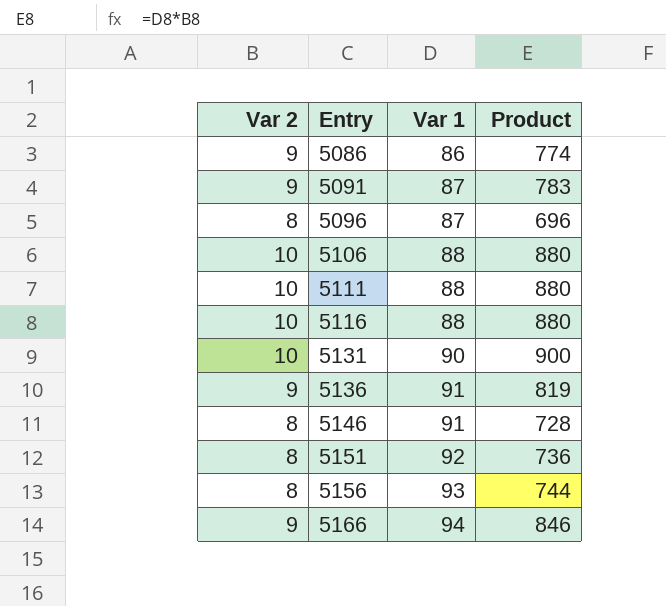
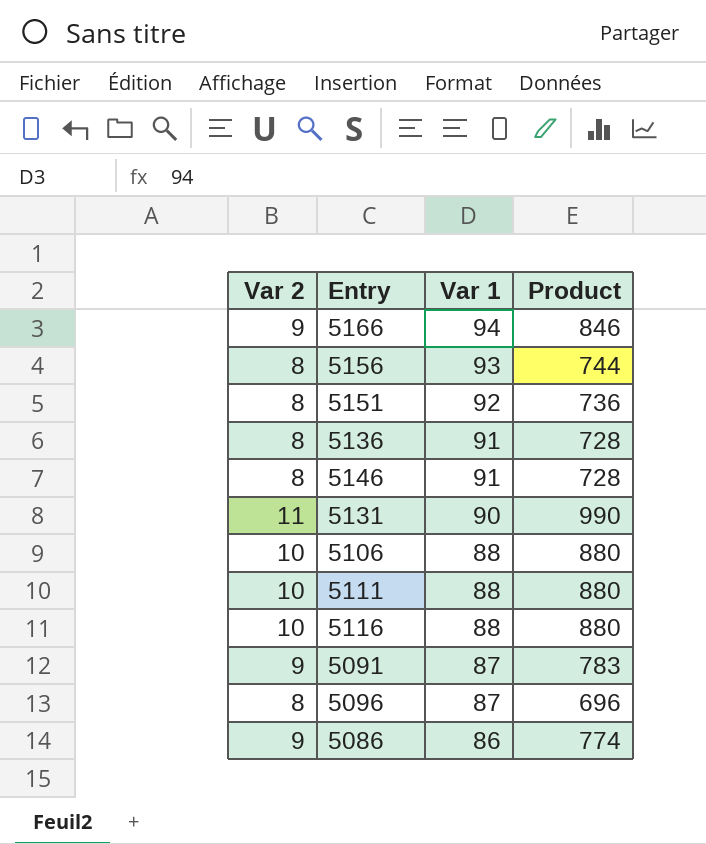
row order: Entry ascending -> Var 1 descending
5136 | Var 2: 9 -> 8
5136 | Product: 819 -> 728
5131 | Var 2: 10 -> 11
5131 | Product: 900 -> 990

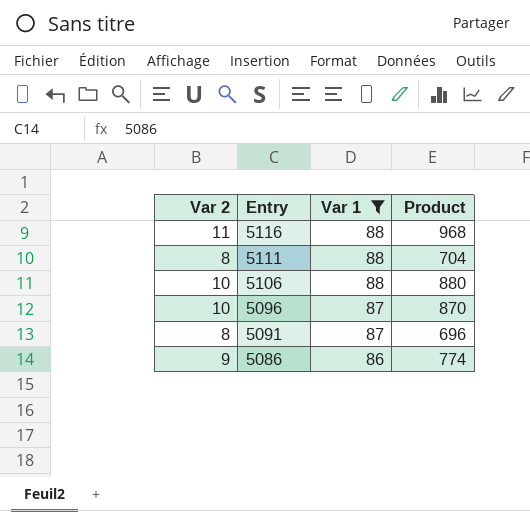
filter: none -> Var 1 <= 88
row order: Var 1 descending -> Entry descending
5116 | Var 2: 10 -> 11
5116 | Product: 880 -> 968
5111 | Var 2: 10 -> 8
5111 | Product: 880 -> 704
5096 | Var 2: 8 -> 10
5096 | Product: 696 -> 870
5091 | Var 2: 9 -> 8
5091 | Product: 783 -> 696

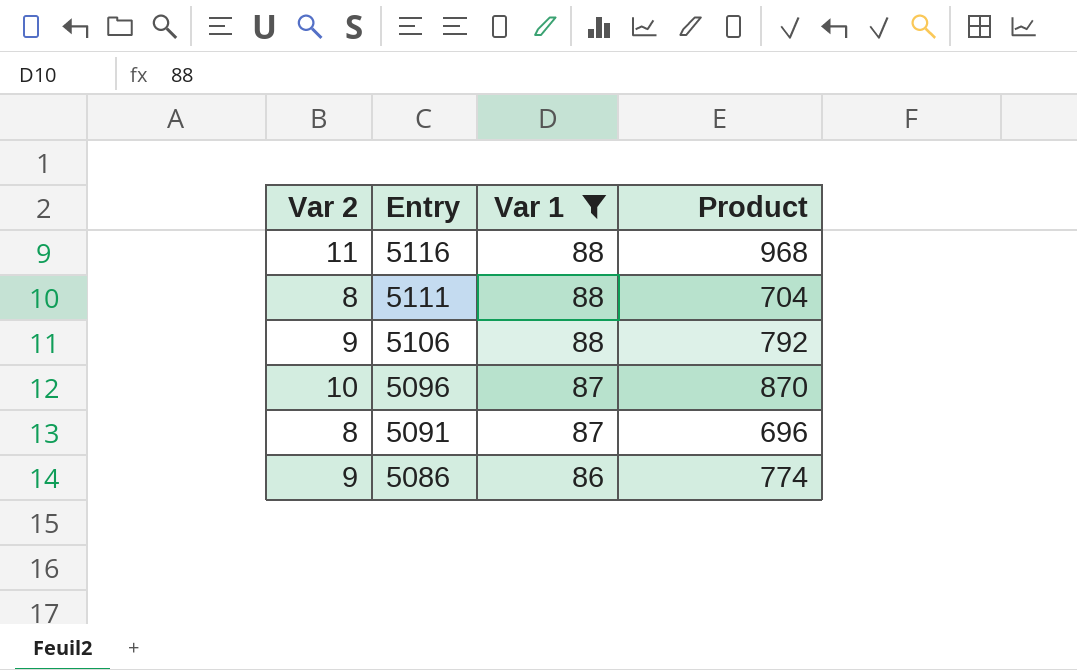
5106 | Var 2: 10 -> 9
5106 | Product: 880 -> 792

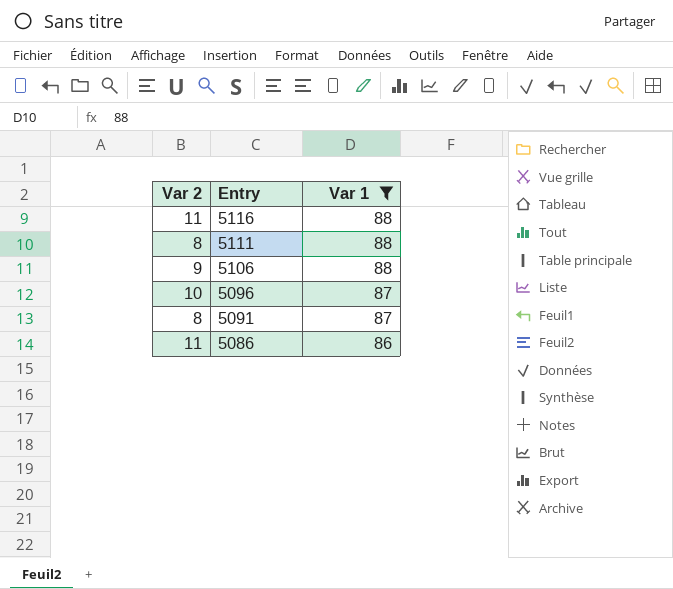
column Product | formula: [Var 2] * [Var 1] -> none
5086 | Var 2: 9 -> 11

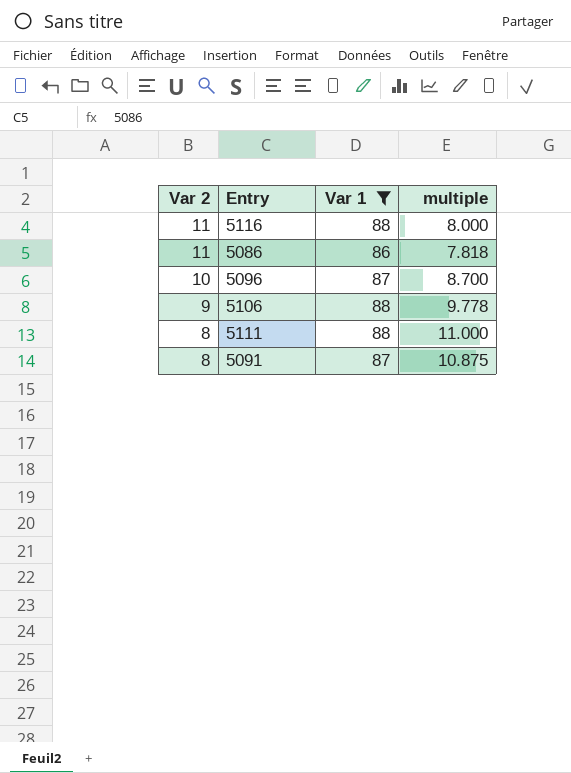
row order: Entry descending -> Var 2 descending
column multiple | formula: none -> [Var 1] / [Var 2]

